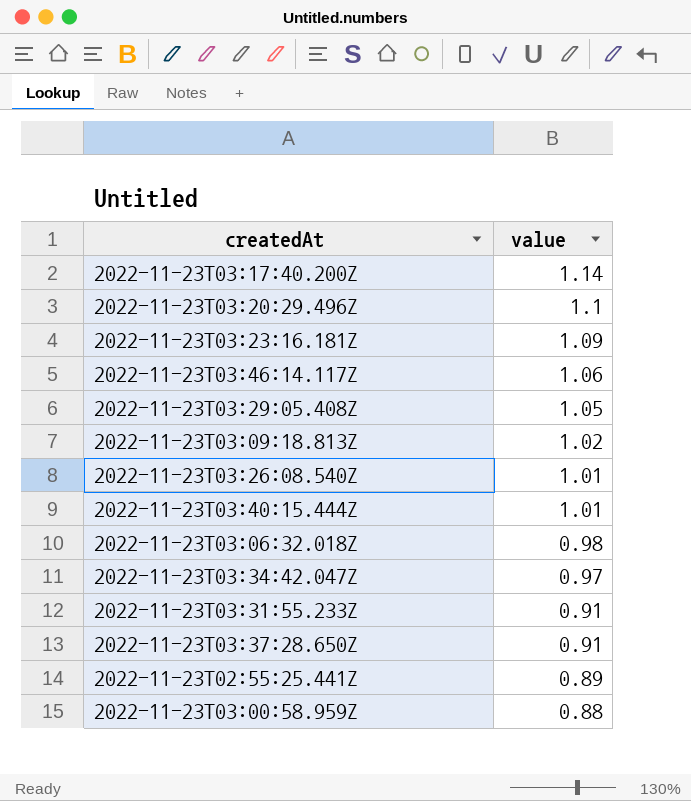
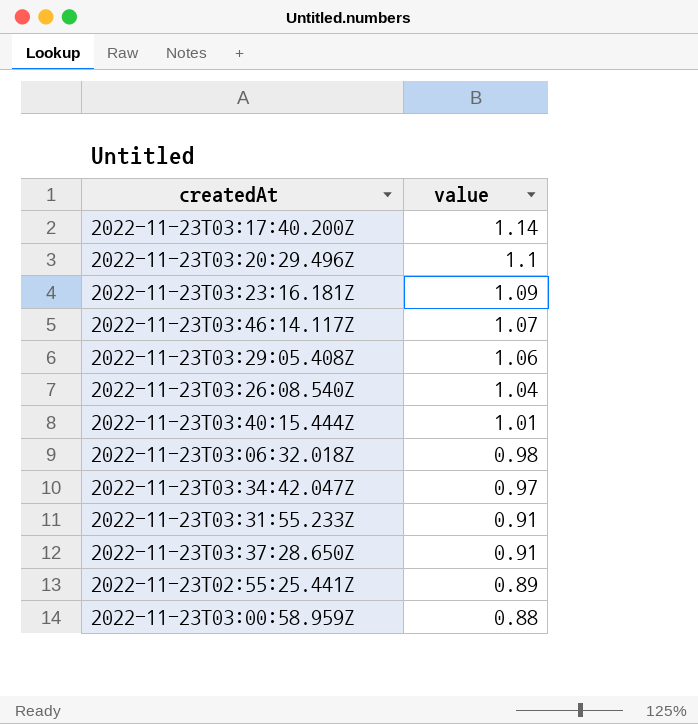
row 2022-11-23T03:09:18.813Z: 1.02 -> none
2022-11-23T03:46:14.117Z | value: 1.06 -> 1.07
2022-11-23T03:29:05.408Z | value: 1.05 -> 1.06
2022-11-23T03:26:08.540Z | value: 1.01 -> 1.04

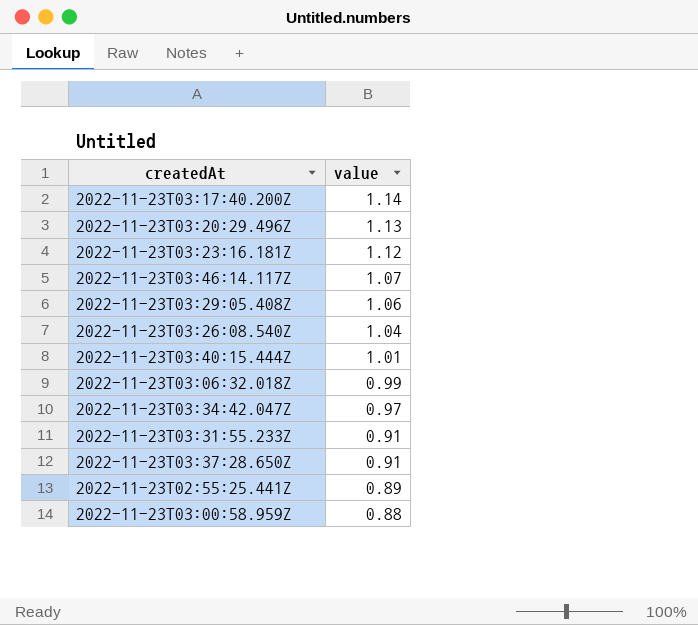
2022-11-23T03:20:29.496Z | value: 1.1 -> 1.13
2022-11-23T03:23:16.181Z | value: 1.09 -> 1.12
2022-11-23T03:06:32.018Z | value: 0.98 -> 0.99

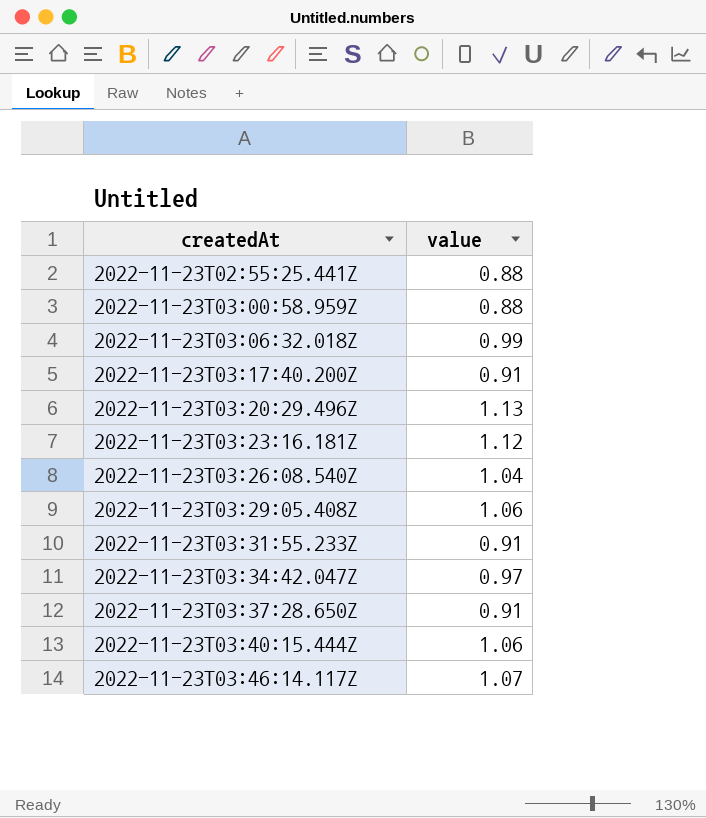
row order: value descending -> createdAt ascending
2022-11-23T02:55:25.441Z | value: 0.89 -> 0.88
2022-11-23T03:17:40.200Z | value: 1.14 -> 0.91
2022-11-23T03:40:15.444Z | value: 1.01 -> 1.06

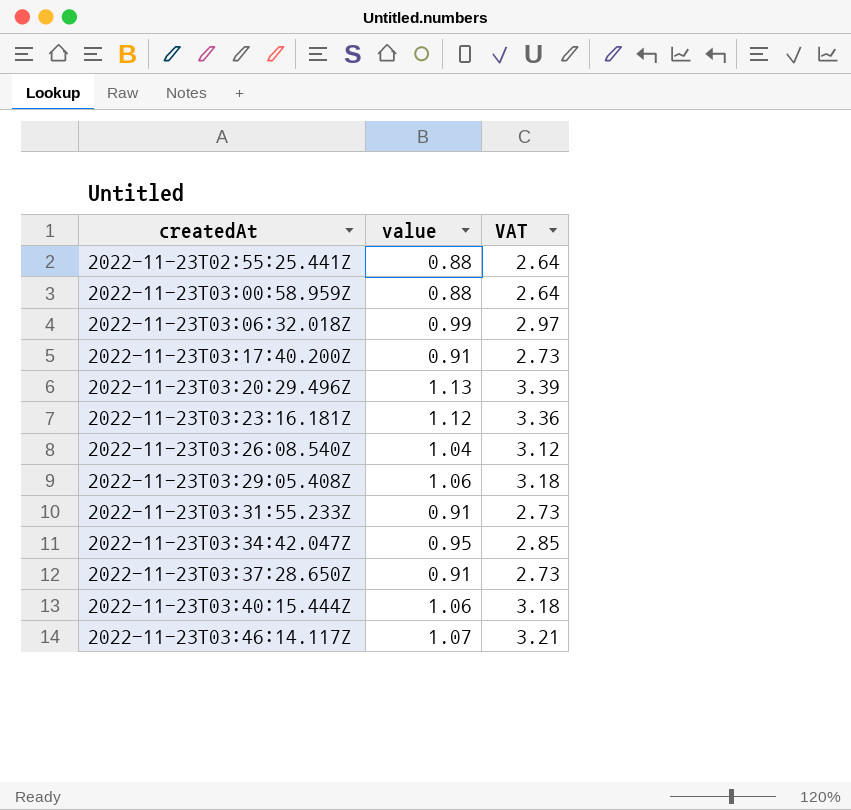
column VAT | formula: none -> [value] * 3
2022-11-23T03:34:42.047Z | value: 0.97 -> 0.95

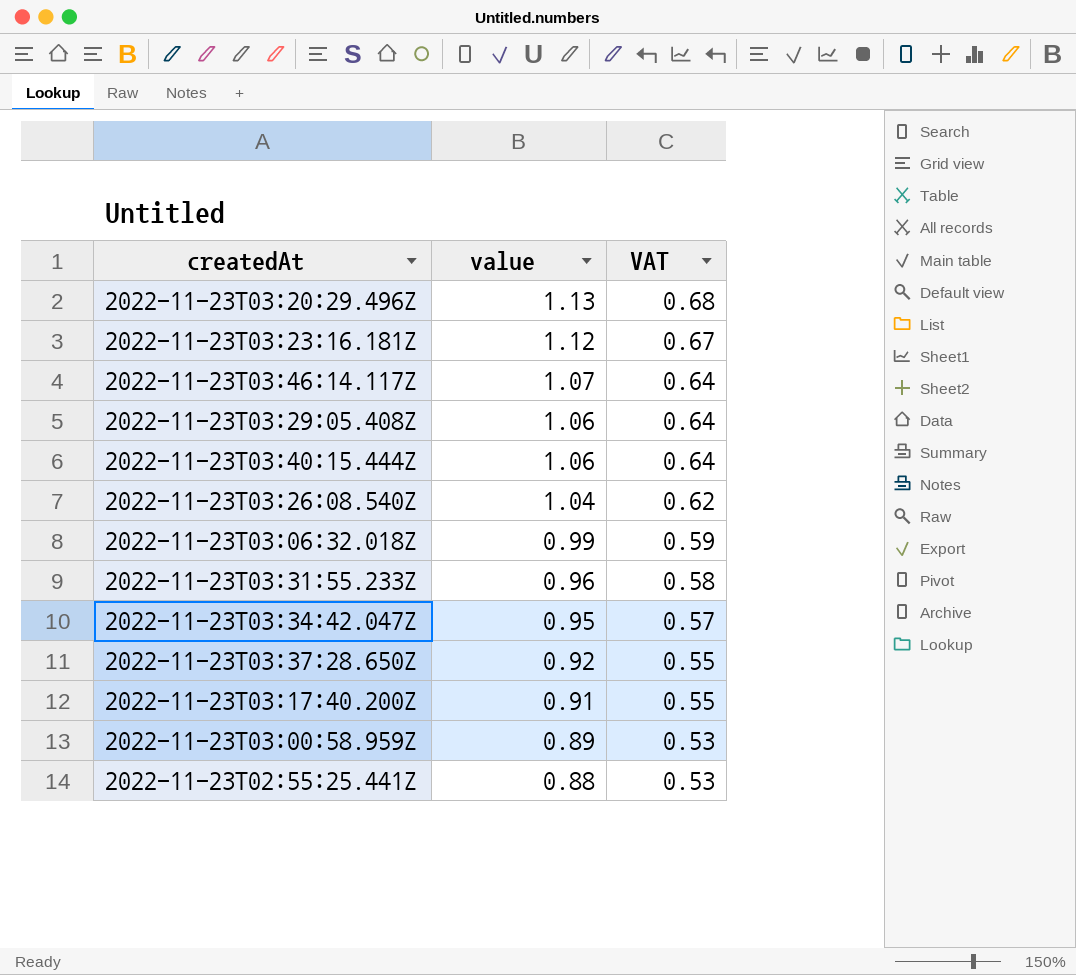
row order: createdAt ascending -> value descending
column VAT | formula: [value] * 3 -> [value] * 0.6
2022-11-23T03:31:55.233Z | value: 0.91 -> 0.96
2022-11-23T03:37:28.650Z | value: 0.91 -> 0.92
2022-11-23T03:00:58.959Z | value: 0.88 -> 0.89

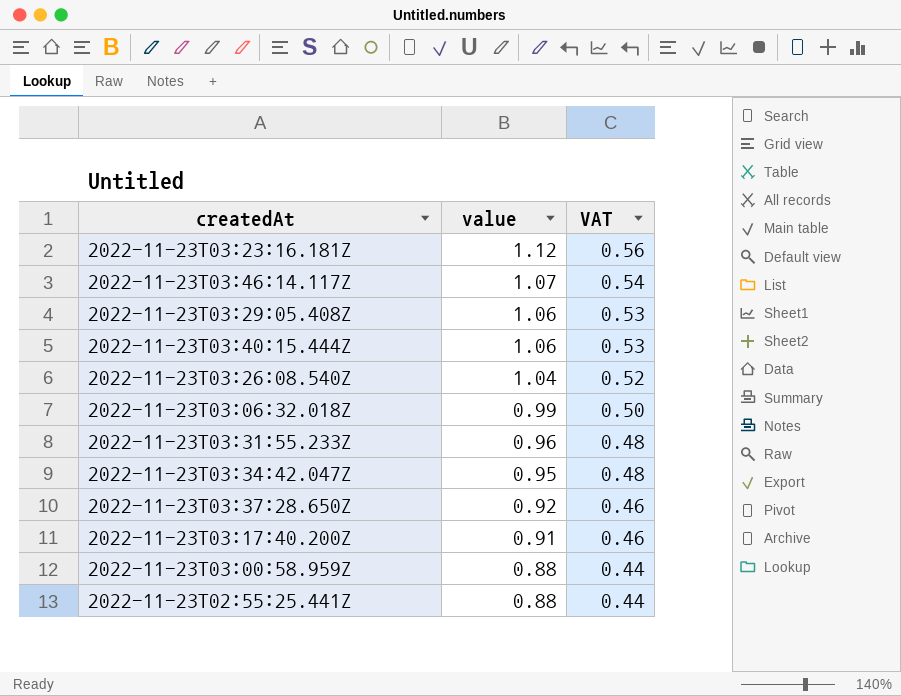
column VAT | formula: [value] * 0.6 -> [value] * 0.5
row 2022-11-23T03:20:29.496Z: 1.13 | 0.68 -> none
2022-11-23T03:00:58.959Z | value: 0.89 -> 0.88

